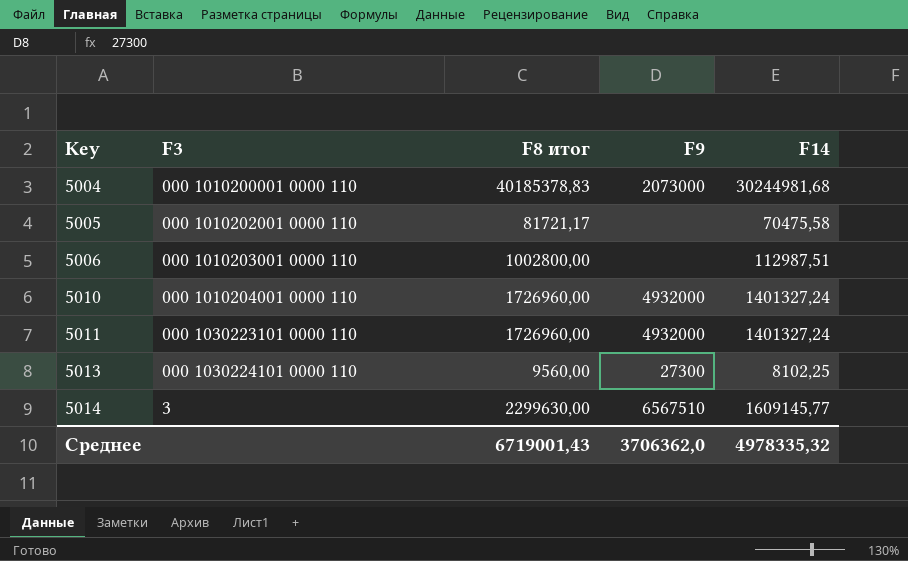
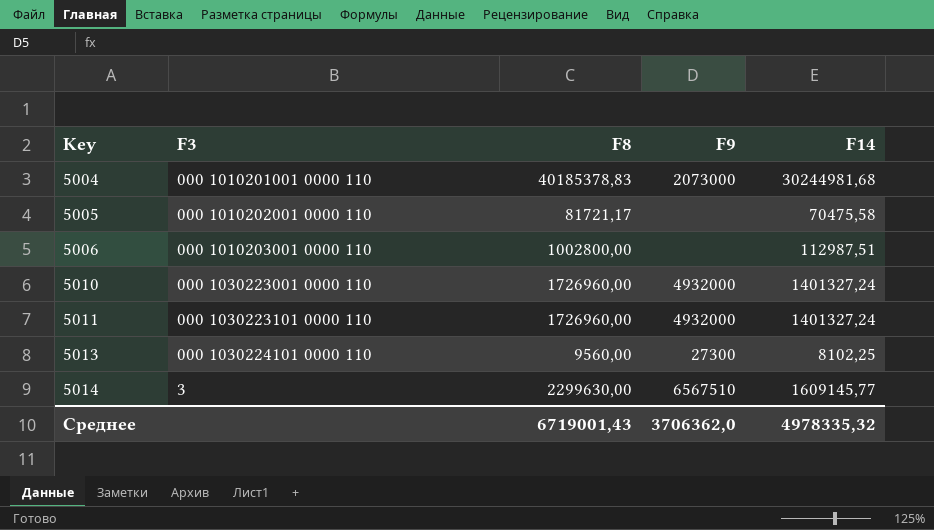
column name: F8 итог -> F8
5004 | F3: 000 1010200001 0000 110 -> 000 1010201001 0000 110
5010 | F3: 000 1010204001 0000 110 -> 000 1030223001 0000 110

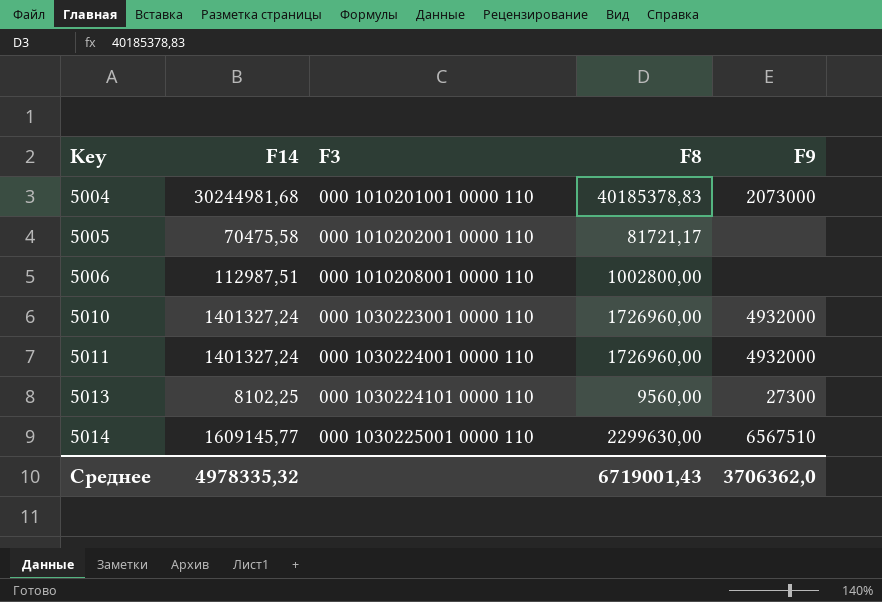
column F14 | position: 5 -> 2
5006 | F3: 000 1010203001 0000 110 -> 000 1010208001 0000 110
5011 | F3: 000 1030223101 0000 110 -> 000 1030224001 0000 110
5014 | F3: 3 -> 000 1030225001 0000 110

